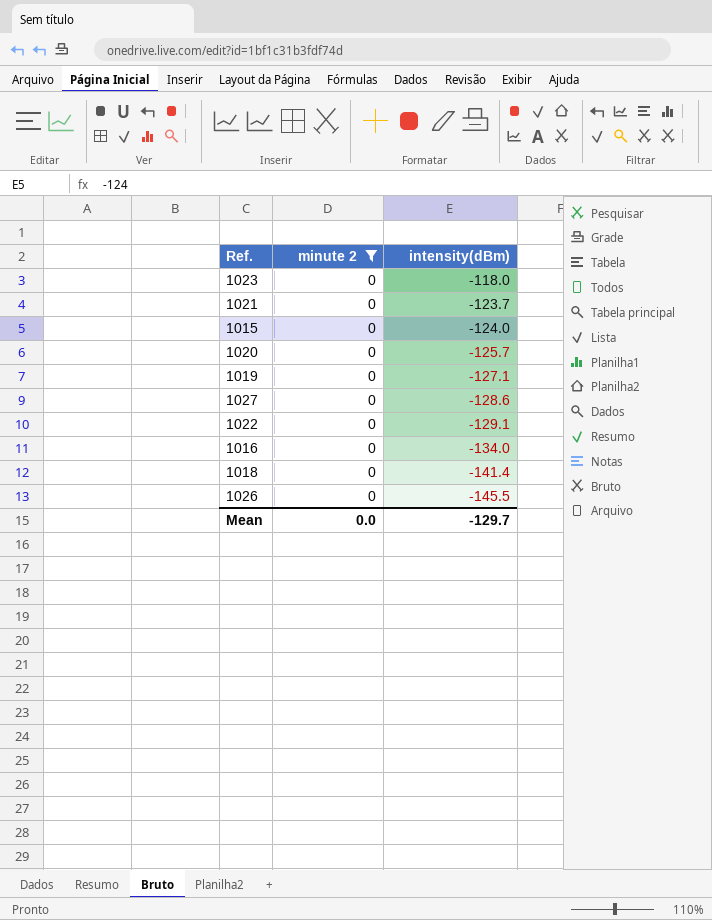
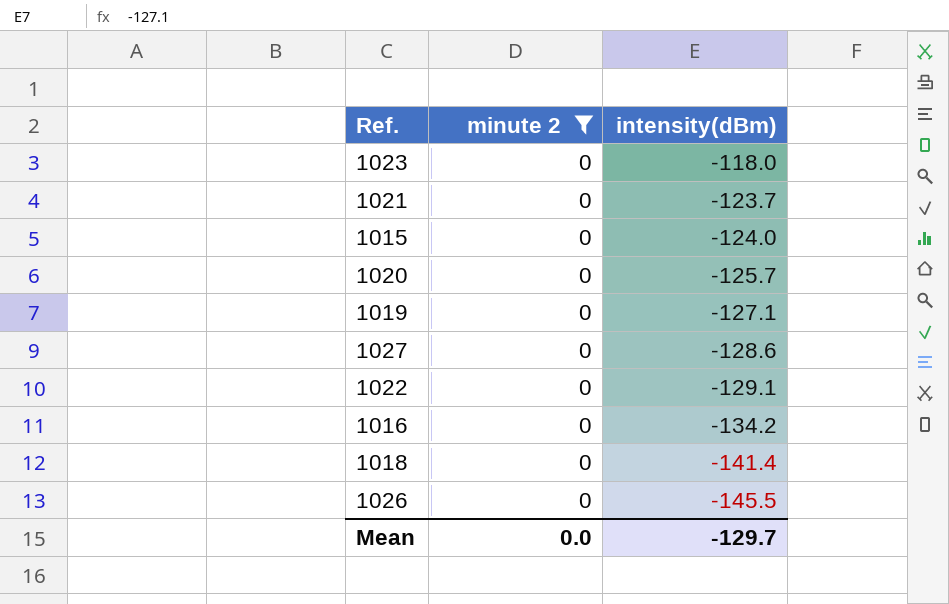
1016 | intensity(dBm): -134.0 -> -134.2

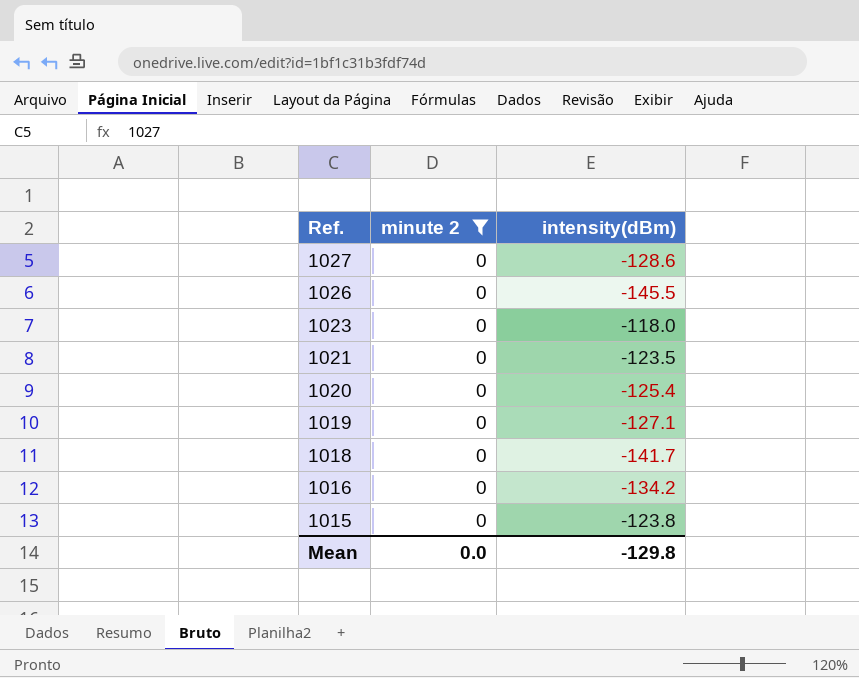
row order: intensity(dBm) descending -> Ref. descending
row 1022: 0 | -129.1 -> none
1021 | intensity(dBm): -123.7 -> -123.5
1020 | intensity(dBm): -125.7 -> -125.4
1018 | intensity(dBm): -141.4 -> -141.7
1015 | intensity(dBm): -124.0 -> -123.8
Mean | intensity(dBm): -129.7 -> -129.8

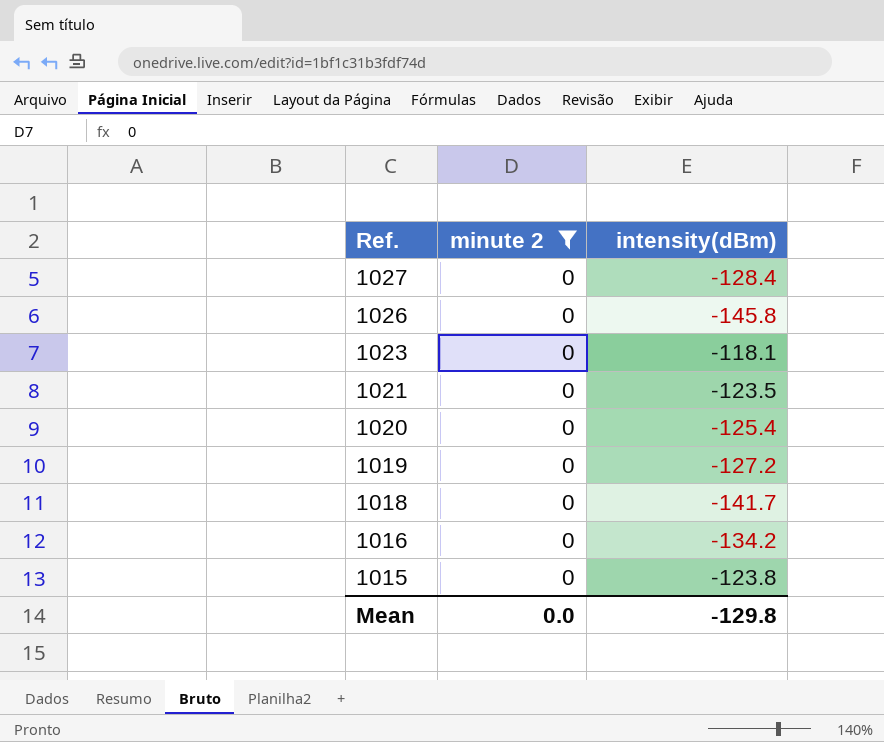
1027 | intensity(dBm): -128.6 -> -128.4
1026 | intensity(dBm): -145.5 -> -145.8
1023 | intensity(dBm): -118.0 -> -118.1
1019 | intensity(dBm): -127.1 -> -127.2

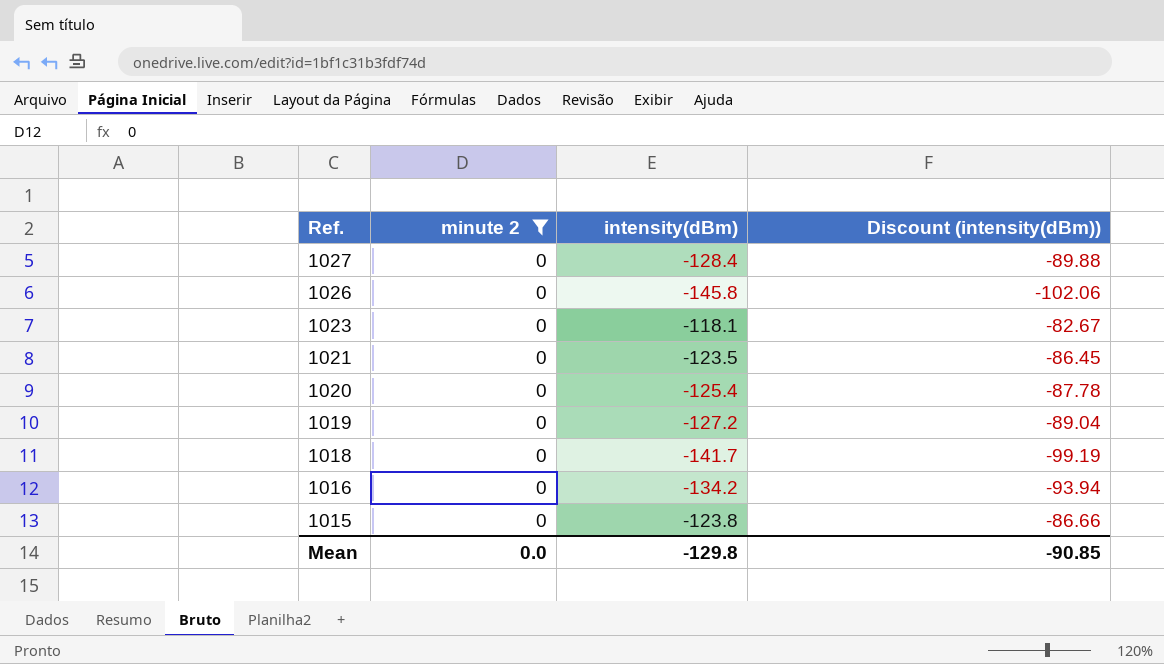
column Discount (intensity(dBm)) | formula: none -> [intensity(dBm)] * 0.7

